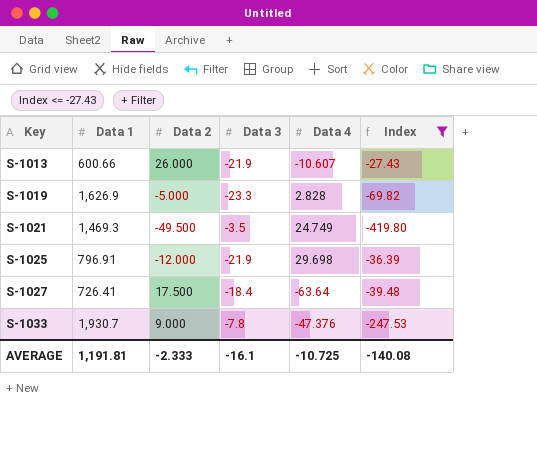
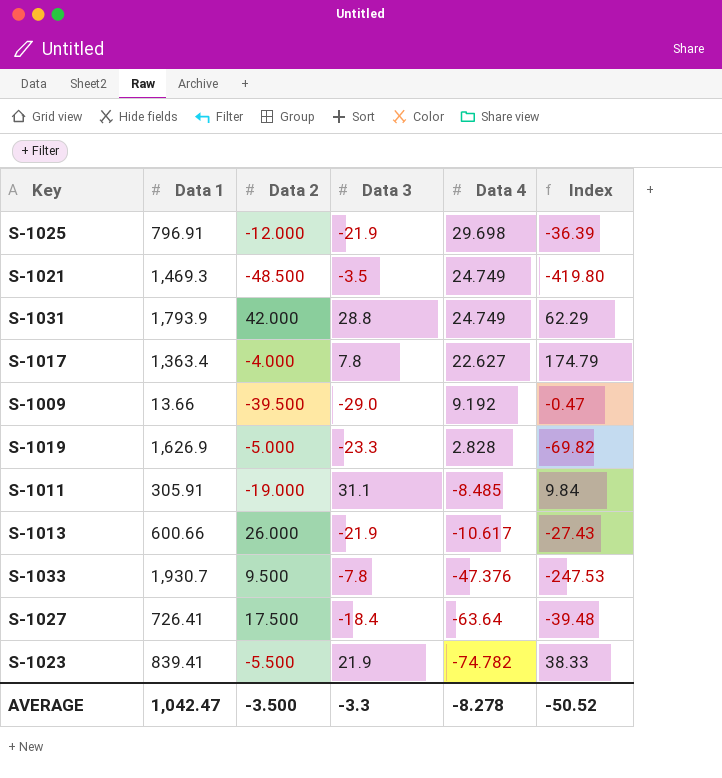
filter: Index <= -27.43 -> none
row order: Key ascending -> Data 4 descending
S-1021 | Data 2: -49.500 -> -48.500
S-1013 | Data 4: -10.607 -> -10.617
S-1033 | Data 2: 9.000 -> 9.500
AVERAGE | Data 1: 1,191.81 -> 1,042.47
AVERAGE | Data 2: -2.333 -> -3.500
AVERAGE | Data 3: -16.1 -> -3.3
AVERAGE | Data 4: -10.725 -> -8.278
AVERAGE | Index: -140.08 -> -50.52

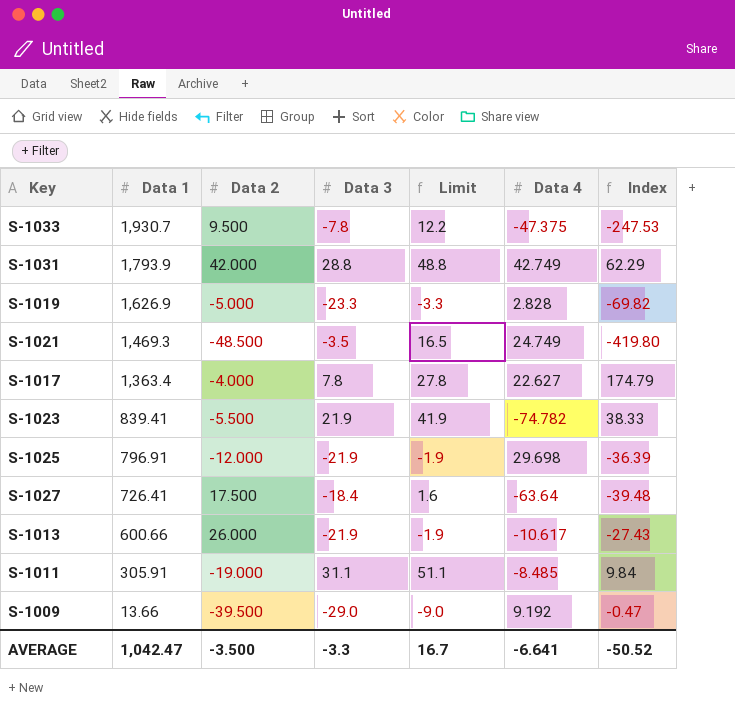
row order: Data 4 descending -> Data 1 descending
column Limit | formula: none -> [Data 3] + 20
S-1033 | Data 4: -47.376 -> -47.375
S-1031 | Data 4: 24.749 -> 42.749
AVERAGE | Data 4: -8.278 -> -6.641

